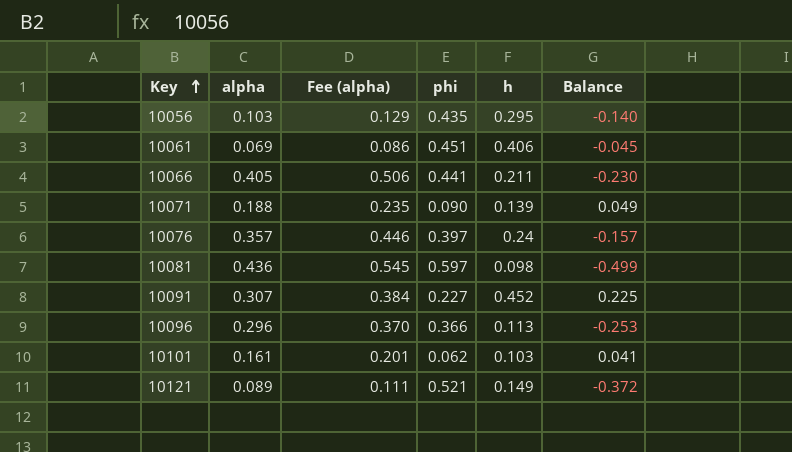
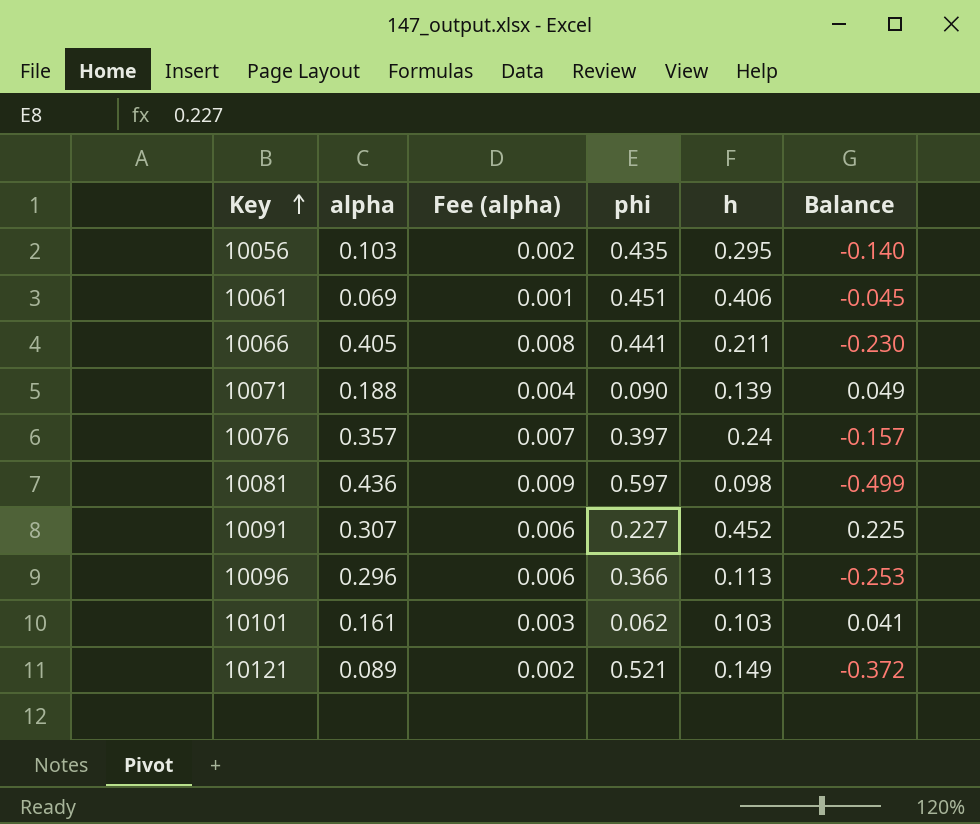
column Fee (alpha) | formula: [alpha] * 1.25 -> [alpha] * 0.02

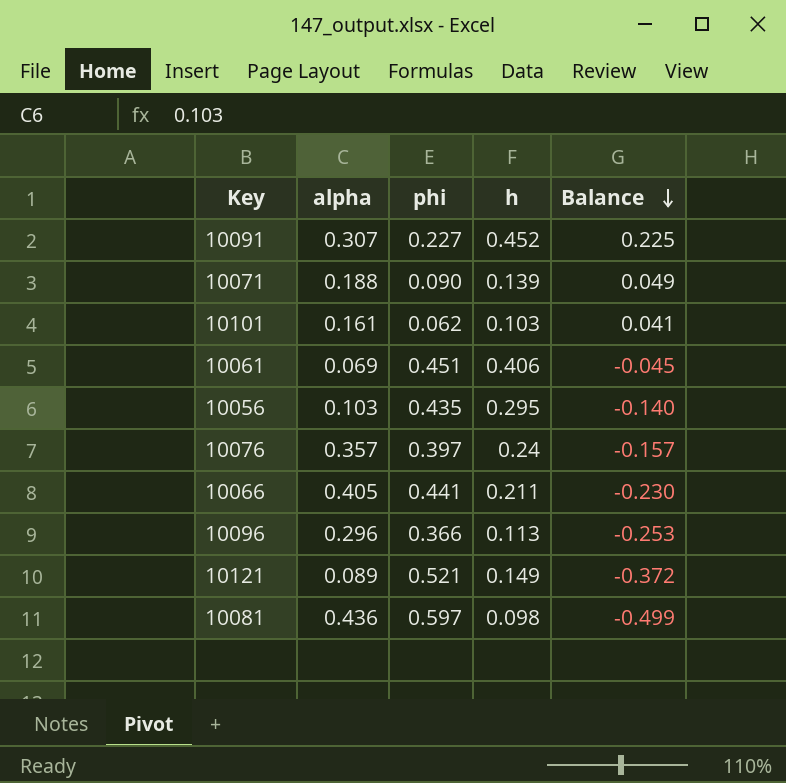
row order: Key ascending -> Balance descending
column Fee (alpha) | formula: [alpha] * 0.02 -> none

